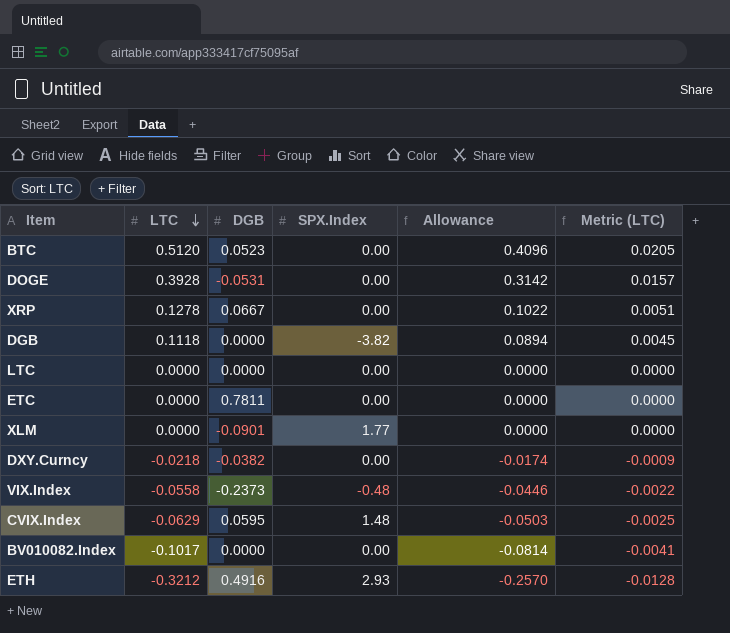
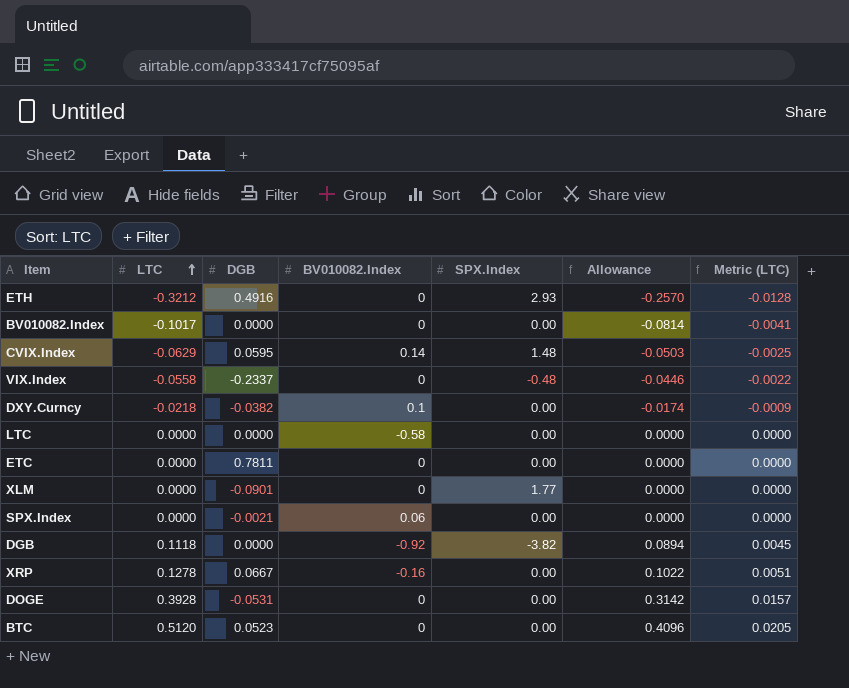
row order: LTC descending -> LTC ascending
column BV010082.Index | position: none -> 4
VIX.Index | DGB: -0.2373 -> -0.2337
row SPX.Index: none -> 0.0000 | -0.0021 | 0.06 | 0.00 | 0.0000 | 0.0000

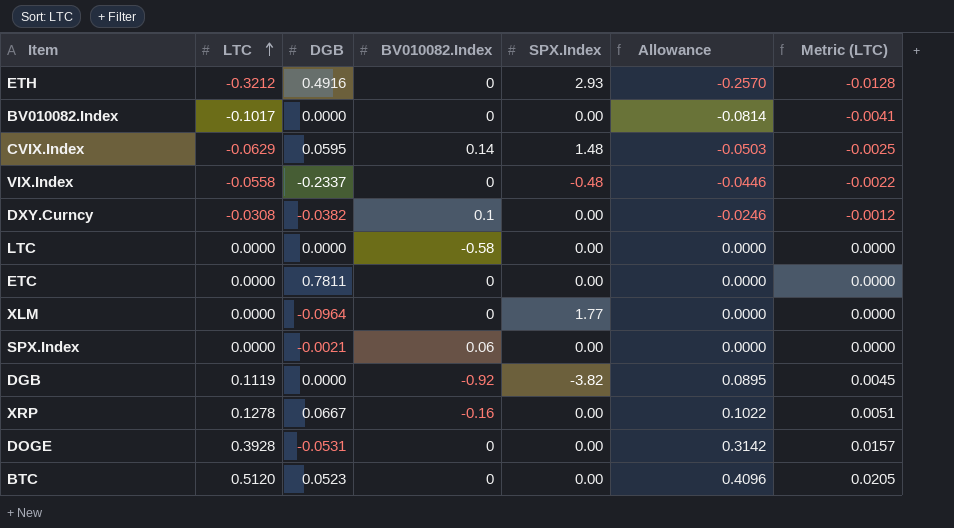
DXY.Curncy | LTC: -0.0218 -> -0.0308
DXY.Curncy | Allowance: -0.0174 -> -0.0246
DXY.Curncy | Metric (LTC): -0.0009 -> -0.0012
XLM | DGB: -0.0901 -> -0.0964
DGB | LTC: 0.1118 -> 0.1119
DGB | Allowance: 0.0894 -> 0.0895

